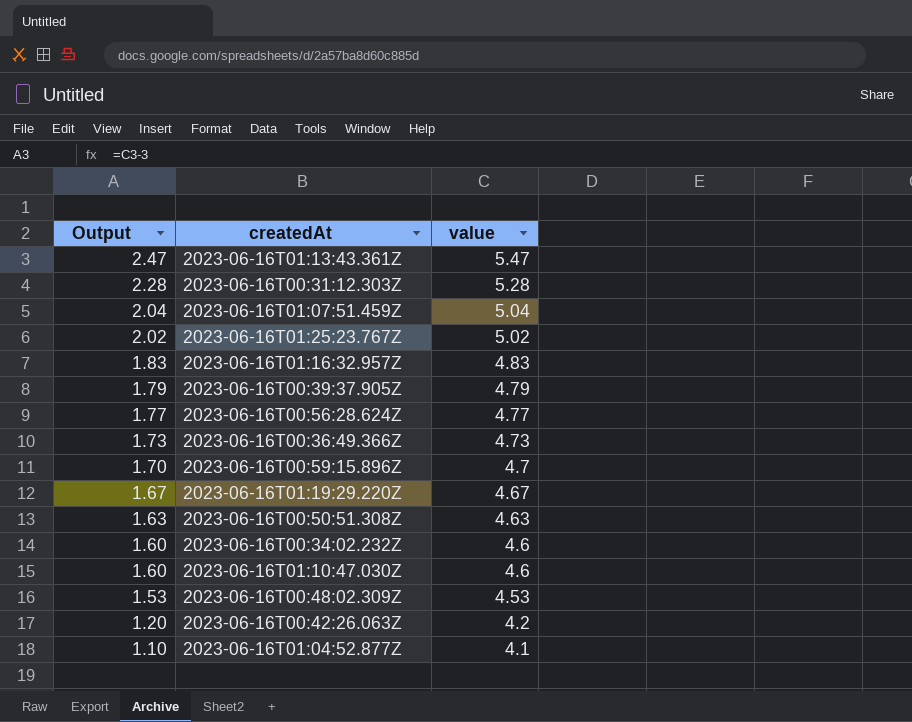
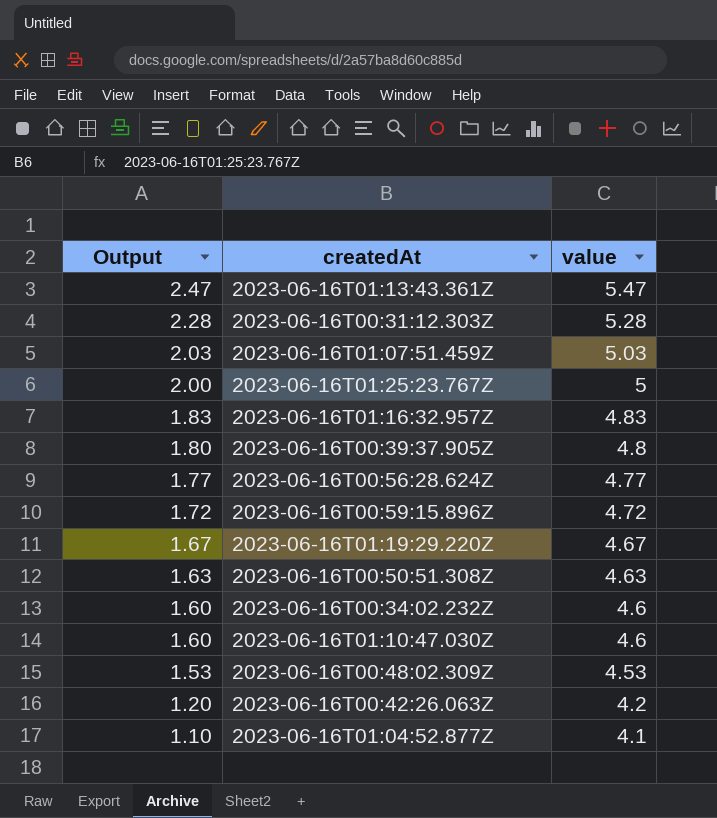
row 2023-06-16T00:36:49.366Z: 1.73 | 4.73 -> none
2023-06-16T01:07:51.459Z | Output: 2.04 -> 2.03
2023-06-16T01:07:51.459Z | value: 5.04 -> 5.03
2023-06-16T01:25:23.767Z | Output: 2.02 -> 2.00
2023-06-16T01:25:23.767Z | value: 5.02 -> 5
2023-06-16T00:39:37.905Z | Output: 1.79 -> 1.80
2023-06-16T00:39:37.905Z | value: 4.79 -> 4.8
2023-06-16T00:59:15.896Z | Output: 1.70 -> 1.72
2023-06-16T00:59:15.896Z | value: 4.7 -> 4.72

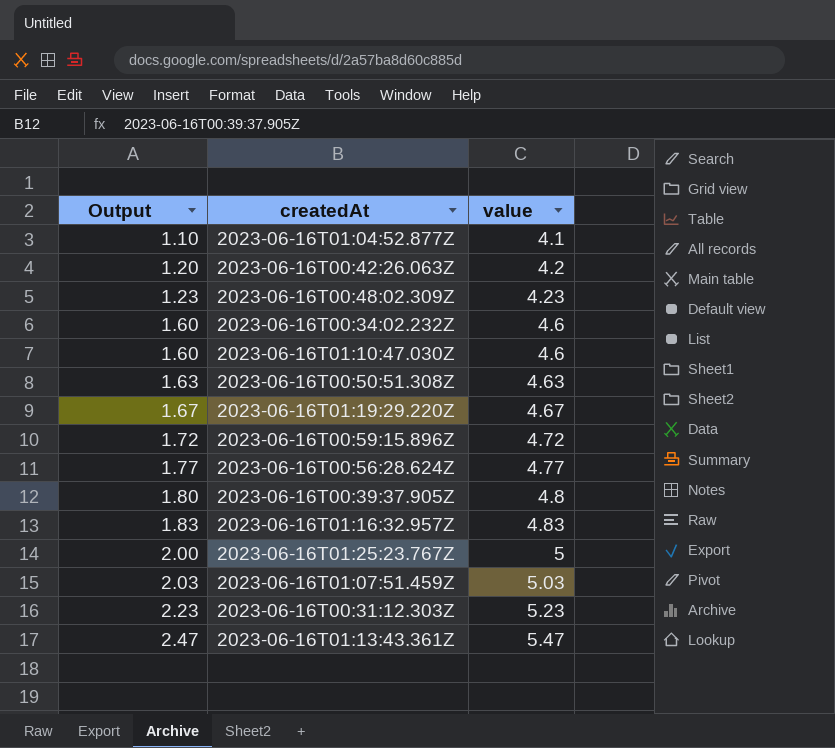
row order: Output descending -> Output ascending
2023-06-16T00:48:02.309Z | Output: 1.53 -> 1.23
2023-06-16T00:48:02.309Z | value: 4.53 -> 4.23
2023-06-16T00:31:12.303Z | Output: 2.28 -> 2.23
2023-06-16T00:31:12.303Z | value: 5.28 -> 5.23

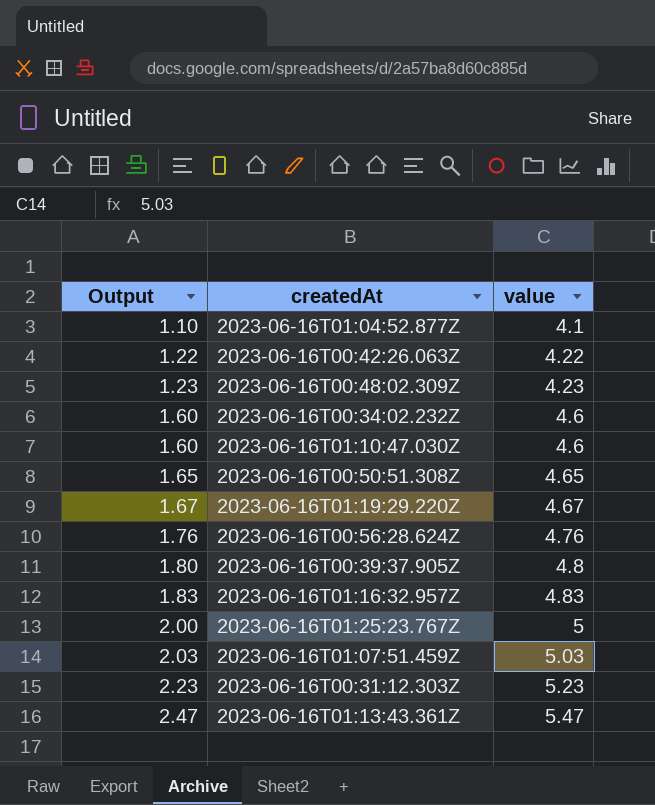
row 2023-06-16T00:59:15.896Z: 1.72 | 4.72 -> none
2023-06-16T00:42:26.063Z | Output: 1.20 -> 1.22
2023-06-16T00:42:26.063Z | value: 4.2 -> 4.22
2023-06-16T00:50:51.308Z | Output: 1.63 -> 1.65
2023-06-16T00:50:51.308Z | value: 4.63 -> 4.65
2023-06-16T00:56:28.624Z | Output: 1.77 -> 1.76
2023-06-16T00:56:28.624Z | value: 4.77 -> 4.76

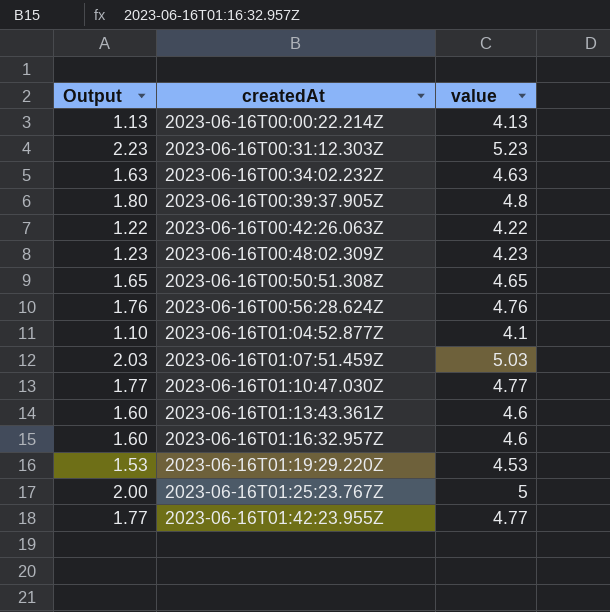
row order: Output ascending -> createdAt ascending
row 2023-06-16T00:00:22.214Z: none -> 1.13 | 4.13
2023-06-16T00:34:02.232Z | Output: 1.60 -> 1.63
2023-06-16T00:34:02.232Z | value: 4.6 -> 4.63
2023-06-16T01:10:47.030Z | Output: 1.60 -> 1.77
2023-06-16T01:10:47.030Z | value: 4.6 -> 4.77
2023-06-16T01:13:43.361Z | Output: 2.47 -> 1.60
2023-06-16T01:13:43.361Z | value: 5.47 -> 4.6
2023-06-16T01:16:32.957Z | Output: 1.83 -> 1.60
2023-06-16T01:16:32.957Z | value: 4.83 -> 4.6
2023-06-16T01:19:29.220Z | Output: 1.67 -> 1.53
2023-06-16T01:19:29.220Z | value: 4.67 -> 4.53
row 2023-06-16T01:42:23.955Z: none -> 1.77 | 4.77

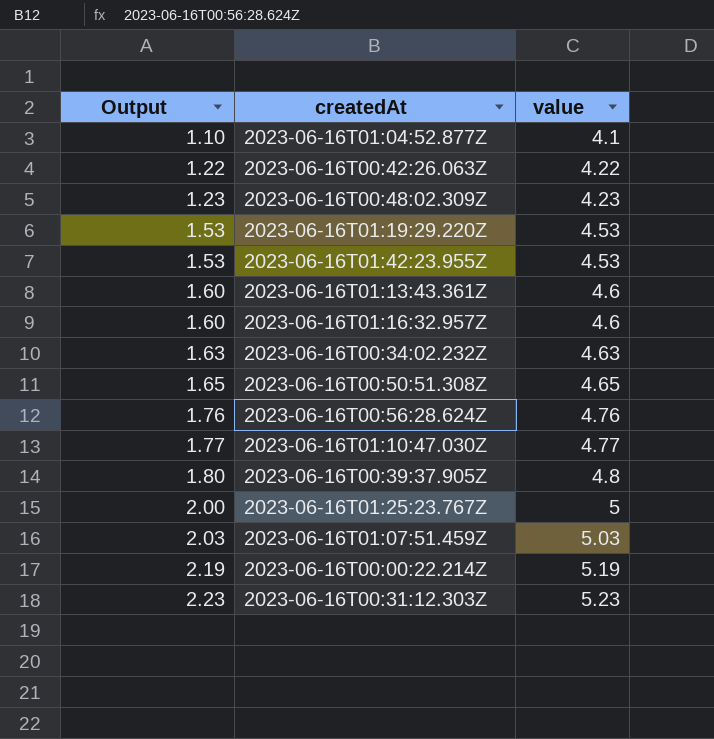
row order: createdAt ascending -> Output ascending
2023-06-16T01:42:23.955Z | Output: 1.77 -> 1.53
2023-06-16T01:42:23.955Z | value: 4.77 -> 4.53
2023-06-16T00:00:22.214Z | Output: 1.13 -> 2.19
2023-06-16T00:00:22.214Z | value: 4.13 -> 5.19

